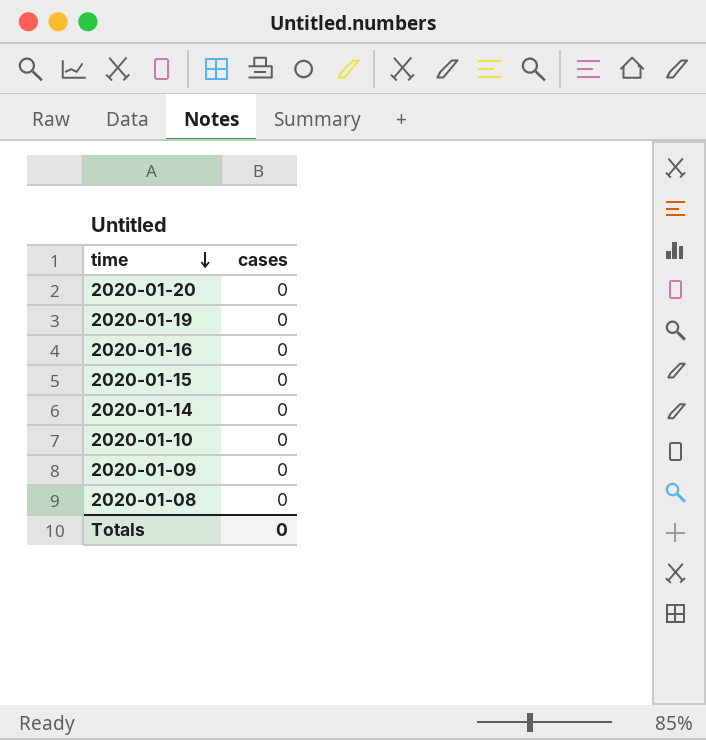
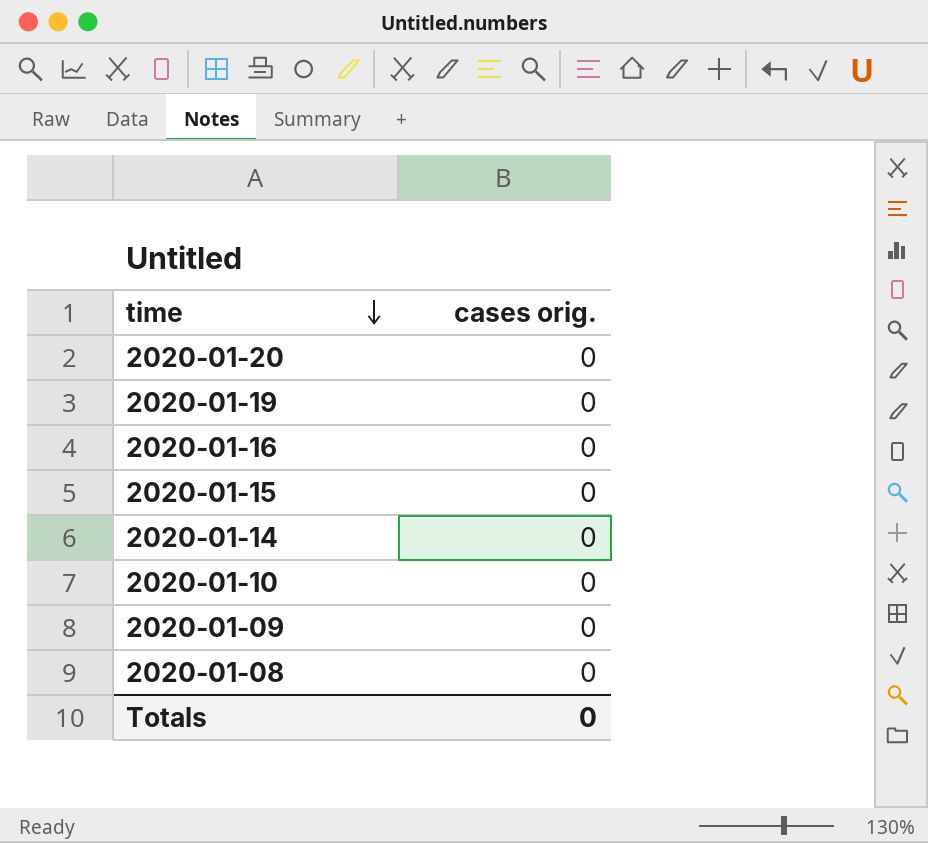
column name: cases -> cases orig.

